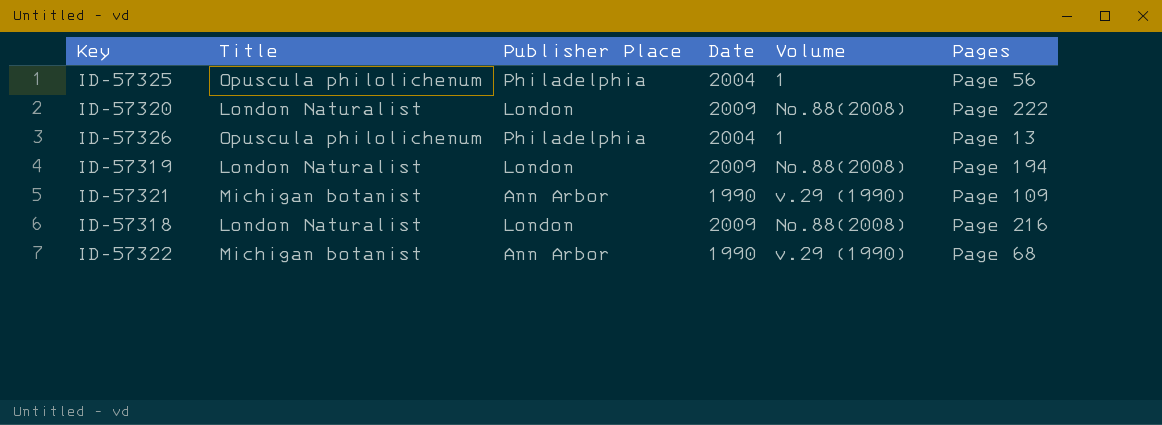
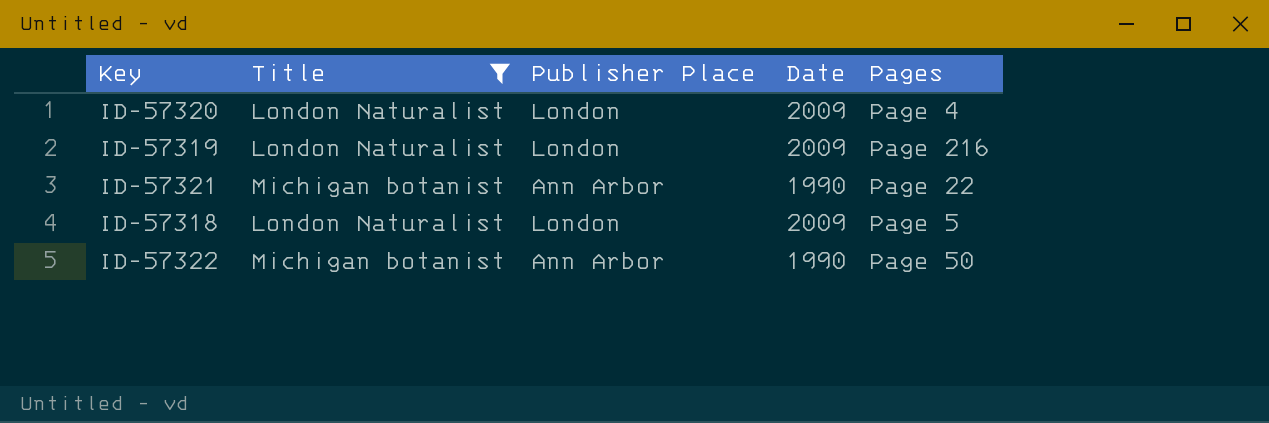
filter: none -> Title != Opuscula philolichenum
column Volume | position: 5 -> none
ID-57320 | Pages: Page 222 -> Page 4
ID-57319 | Pages: Page 194 -> Page 216
ID-57321 | Pages: Page 109 -> Page 22
ID-57318 | Pages: Page 216 -> Page 5
ID-57322 | Pages: Page 68 -> Page 50

